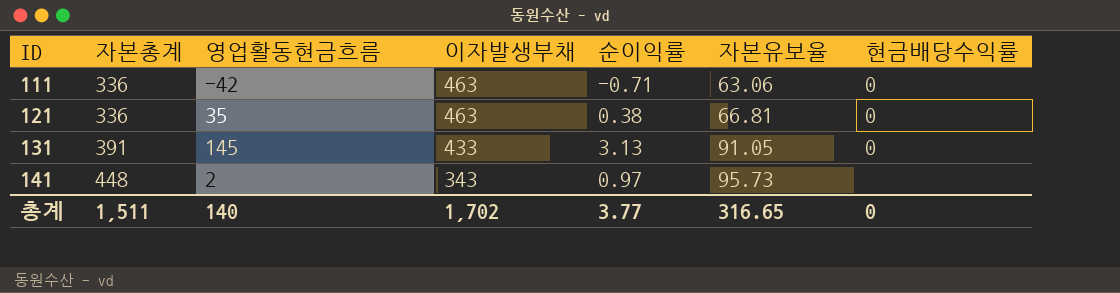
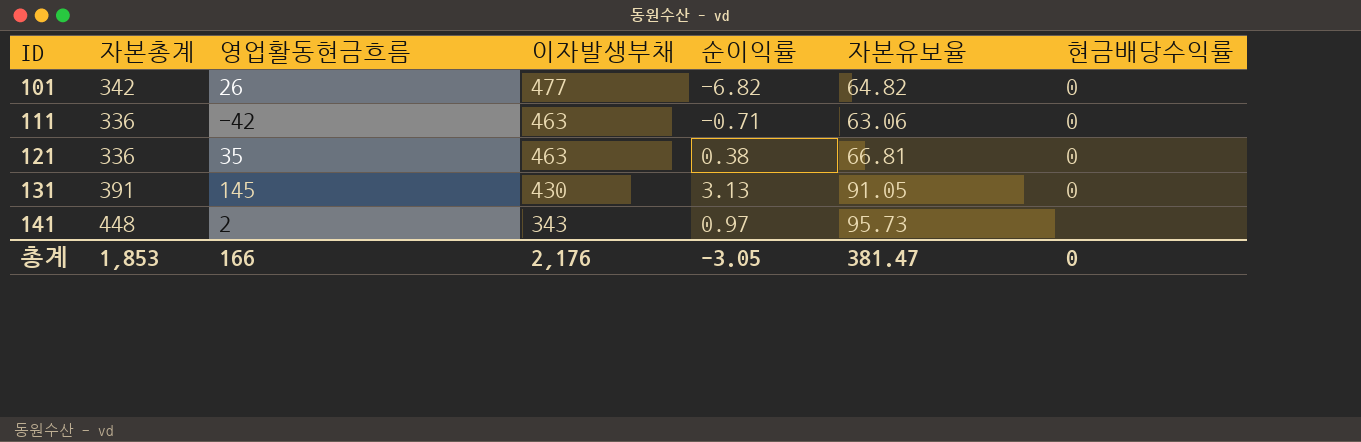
row 101: none -> 342 | 26 | 477 | -6.82 | 64.82 | 0
131 | 이자발생부채: 433 -> 430
총계 | 자본총계: 1,511 -> 1,853
총계 | 영업활동현금흐름: 140 -> 166
총계 | 이자발생부채: 1,702 -> 2,176
총계 | 순이익률: 3.77 -> -3.05
총계 | 자본유보율: 316.65 -> 381.47

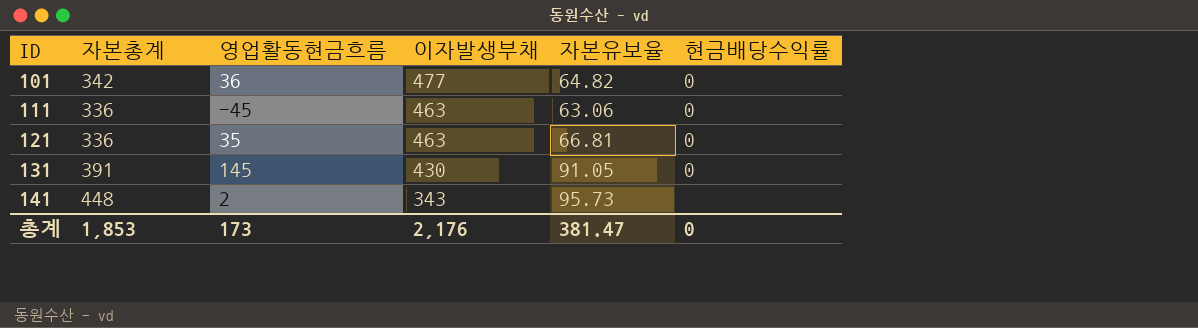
column 순이익률 | position: 5 -> none
101 | 영업활동현금흐름: 26 -> 36
111 | 영업활동현금흐름: -42 -> -45
총계 | 영업활동현금흐름: 166 -> 173

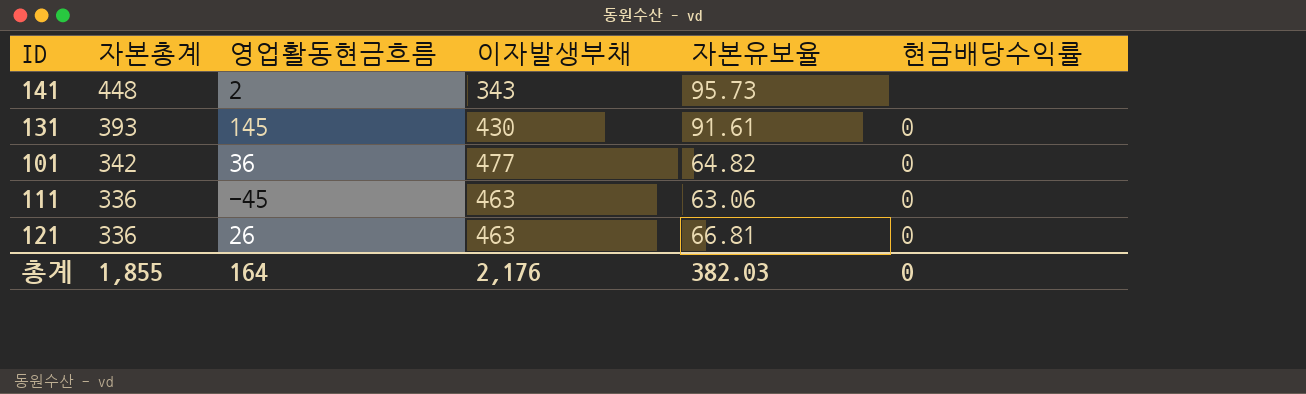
row order: ID ascending -> 자본총계 descending
131 | 자본총계: 391 -> 393
131 | 자본유보율: 91.05 -> 91.61
121 | 영업활동현금흐름: 35 -> 26
총계 | 자본총계: 1,853 -> 1,855
총계 | 영업활동현금흐름: 173 -> 164
총계 | 자본유보율: 381.47 -> 382.03

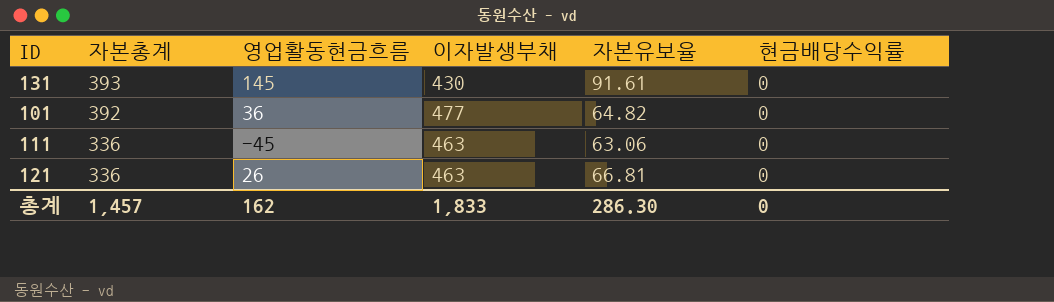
row 141: 448 | 2 | 343 | 95.73 | none -> none
101 | 자본총계: 342 -> 392
총계 | 자본총계: 1,855 -> 1,457
총계 | 영업활동현금흐름: 164 -> 162
총계 | 이자발생부채: 2,176 -> 1,833
총계 | 자본유보율: 382.03 -> 286.30

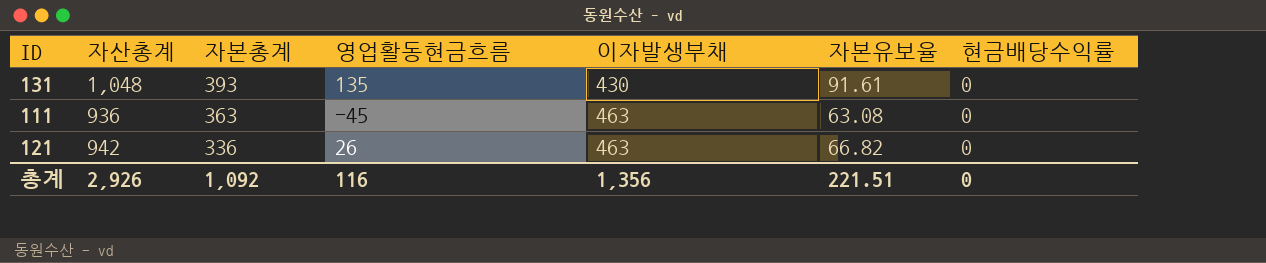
column 자산총계 | position: none -> 2
row 101: 392 | 36 | 477 | 64.82 | 0 -> none
131 | 영업활동현금흐름: 145 -> 135
111 | 자본총계: 336 -> 363
111 | 자본유보율: 63.06 -> 63.08
121 | 자본유보율: 66.81 -> 66.82
총계 | 자본총계: 1,457 -> 1,092
총계 | 영업활동현금흐름: 162 -> 116
총계 | 이자발생부채: 1,833 -> 1,356
총계 | 자본유보율: 286.30 -> 221.51

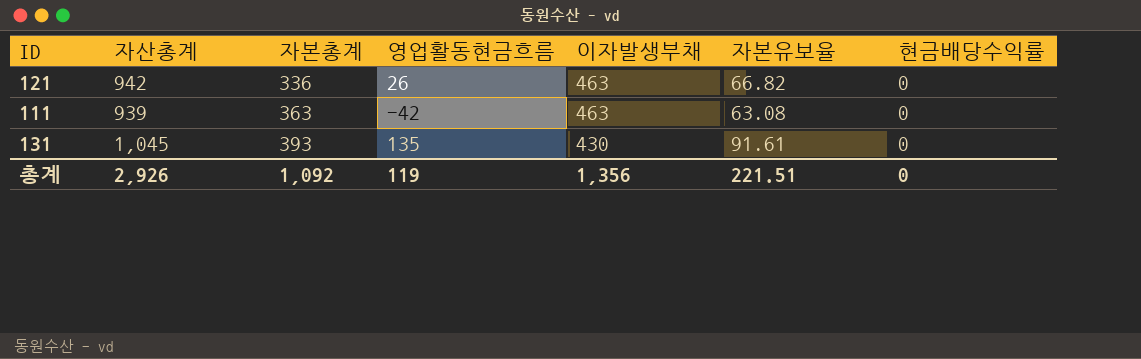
row order: 자본총계 descending -> 자본총계 ascending
111 | 자산총계: 936 -> 939
111 | 영업활동현금흐름: -45 -> -42
131 | 자산총계: 1,048 -> 1,045
총계 | 영업활동현금흐름: 116 -> 119

